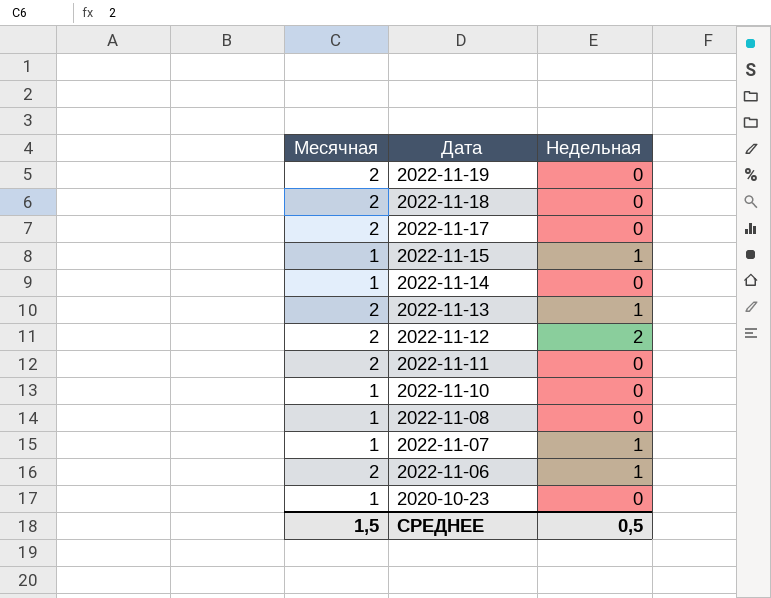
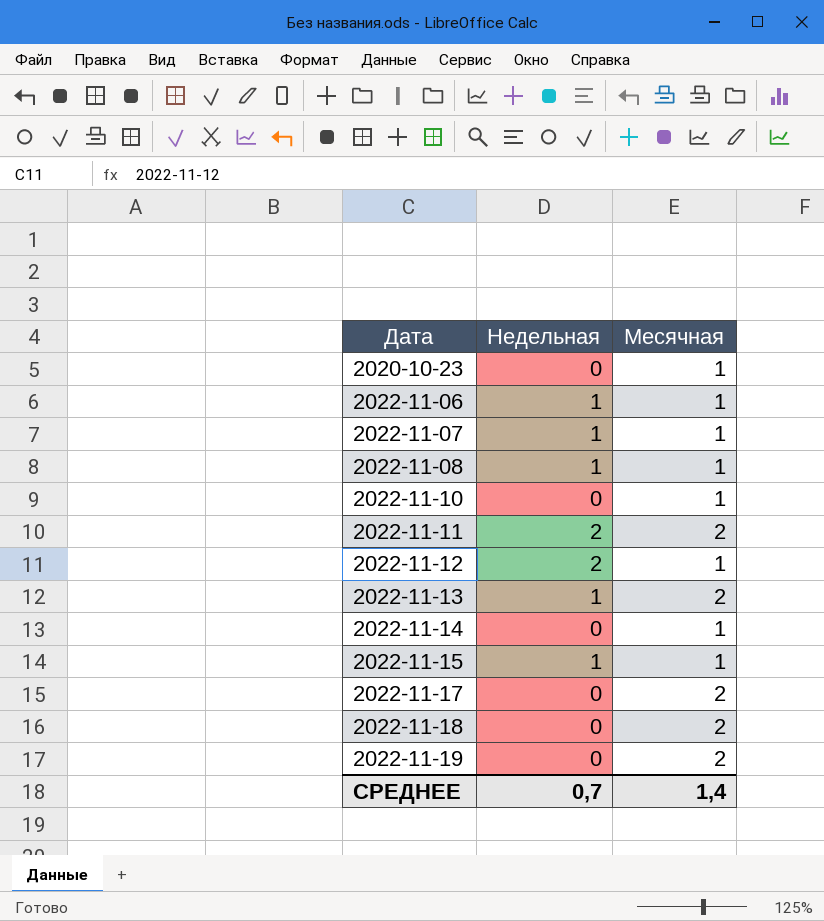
row order: Дата descending -> Дата ascending
column Месячная | position: 1 -> 3
2022-11-06 | Месячная: 2 -> 1
2022-11-08 | Недельная: 0 -> 1
2022-11-11 | Недельная: 0 -> 2
2022-11-12 | Месячная: 2 -> 1
СРЕДНЕЕ | Недельная: 0,5 -> 0,7
СРЕДНЕЕ | Месячная: 1,5 -> 1,4

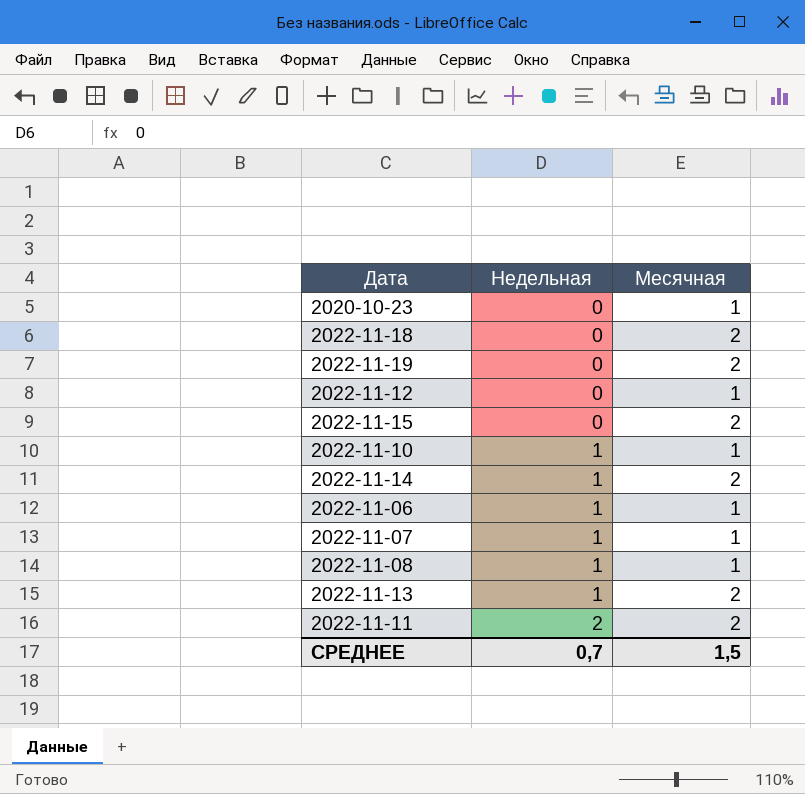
row order: Дата ascending -> Недельная ascending
row 2022-11-17: 0 | 2 -> none
2022-11-12 | Недельная: 2 -> 0
2022-11-15 | Недельная: 1 -> 0
2022-11-15 | Месячная: 1 -> 2
2022-11-10 | Недельная: 0 -> 1
2022-11-14 | Недельная: 0 -> 1
2022-11-14 | Месячная: 1 -> 2
СРЕДНЕЕ | Месячная: 1,4 -> 1,5

